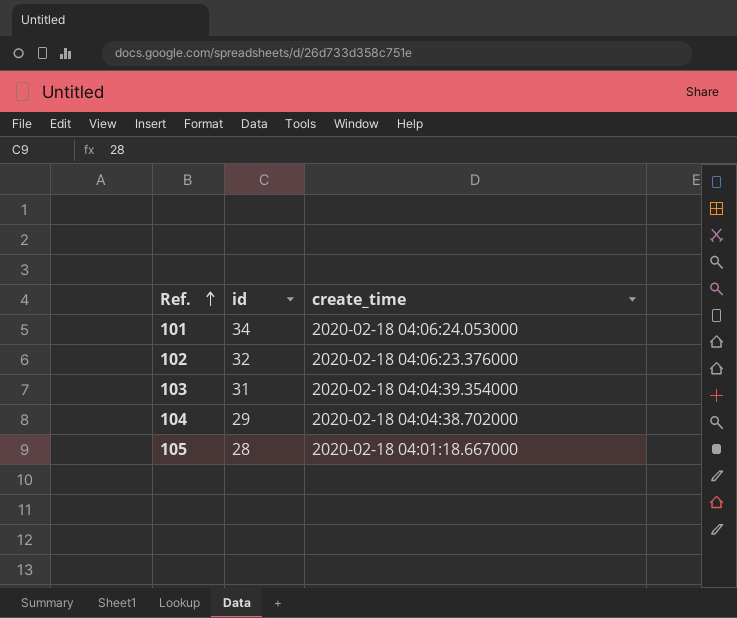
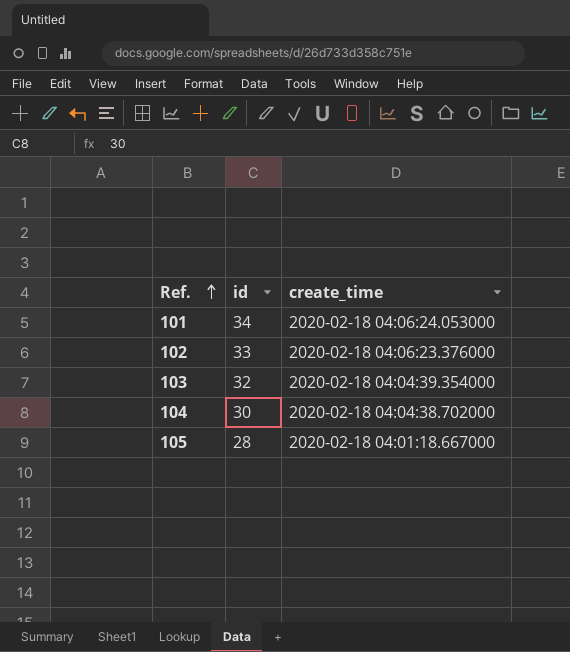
102 | id: 32 -> 33
103 | id: 31 -> 32
104 | id: 29 -> 30

